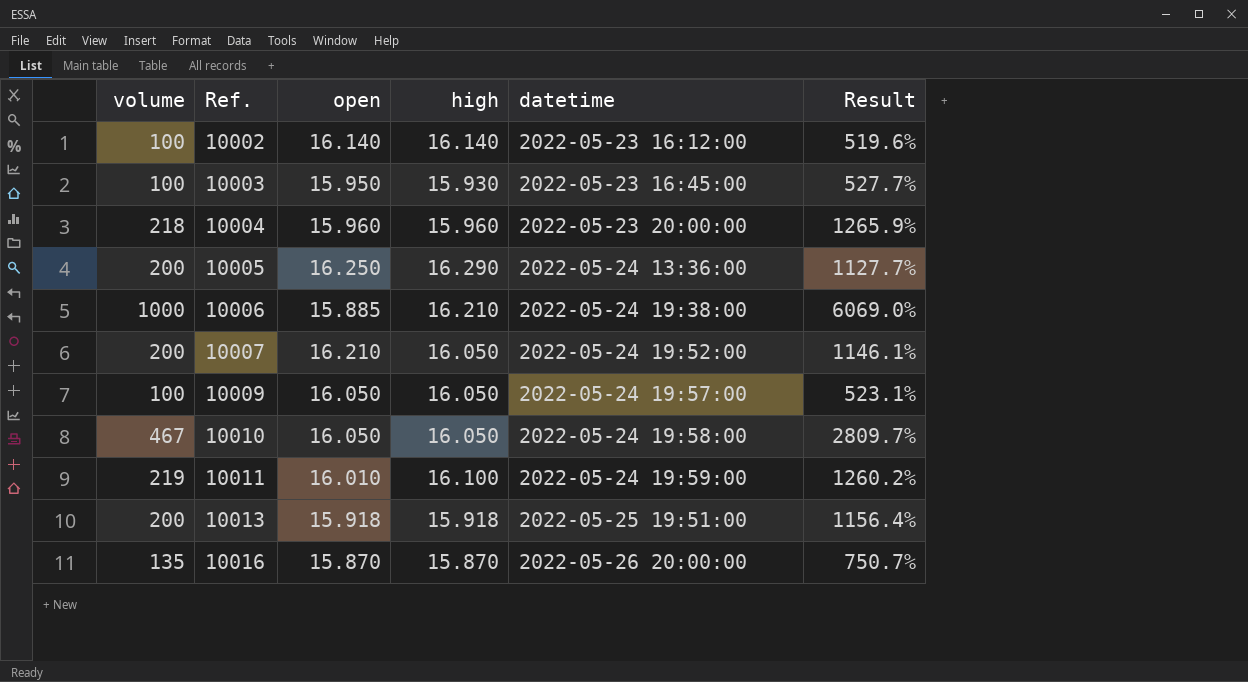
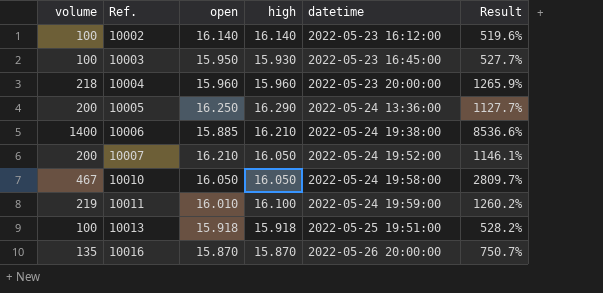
row 10009: 100 | 16.050 | 16.050 | 2022-05-24 19:57:00 | 523.1% -> none
10006 | volume: 1000 -> 1400
10006 | Result: 6069.0% -> 8536.6%
10013 | volume: 200 -> 100
10013 | Result: 1156.4% -> 528.2%

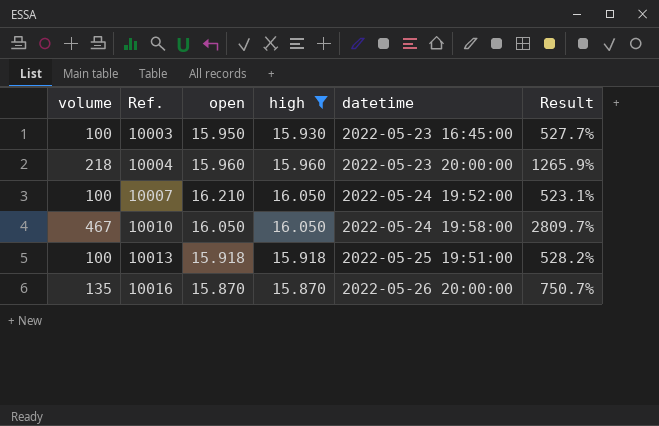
filter: none -> high <= 16.050
10007 | volume: 200 -> 100
10007 | Result: 1146.1% -> 523.1%

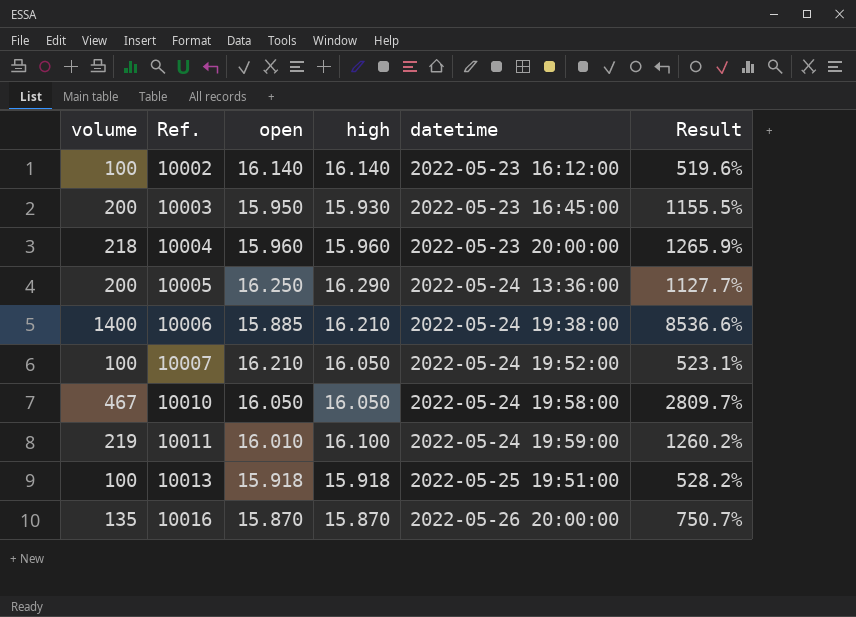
filter: high <= 16.050 -> none
10003 | volume: 100 -> 200
10003 | Result: 527.7% -> 1155.5%

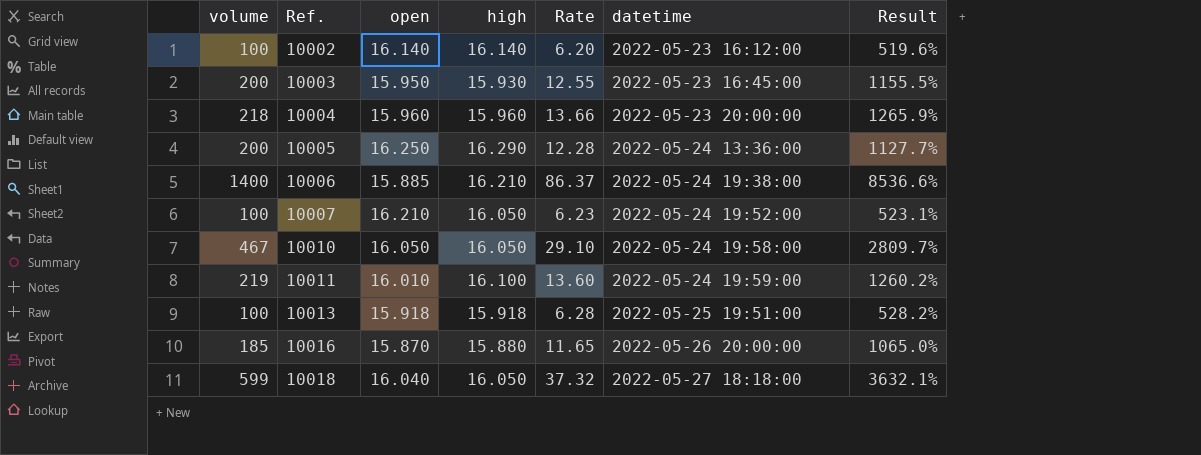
column Rate | formula: none -> [volume] / [high]
10016 | volume: 135 -> 185
10016 | high: 15.870 -> 15.880
10016 | Result: 750.7% -> 1065.0%
row 10018: none -> 599 | 16.040 | 16.050 | 37.32 | 2022-05-27 18:18:00 | 3632.1%

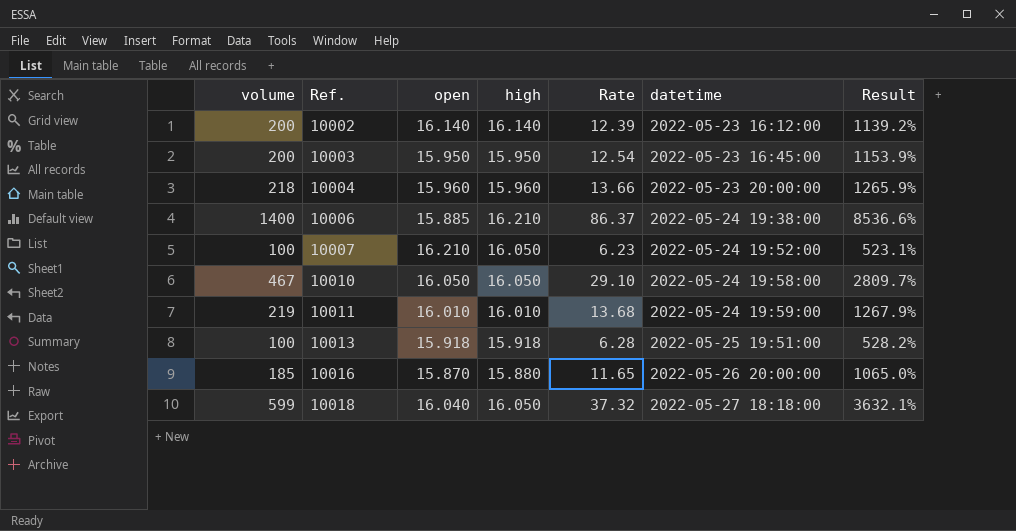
row 10005: 200 | 16.250 | 16.290 | 12.28 | 2022-05-24 13:36:00 | 1127.7% -> none
10002 | volume: 100 -> 200
10002 | Rate: 6.20 -> 12.39
10002 | Result: 519.6% -> 1139.2%
10003 | high: 15.930 -> 15.950
10003 | Rate: 12.55 -> 12.54
10003 | Result: 1155.5% -> 1153.9%
10011 | high: 16.100 -> 16.010
10011 | Rate: 13.60 -> 13.68
10011 | Result: 1260.2% -> 1267.9%

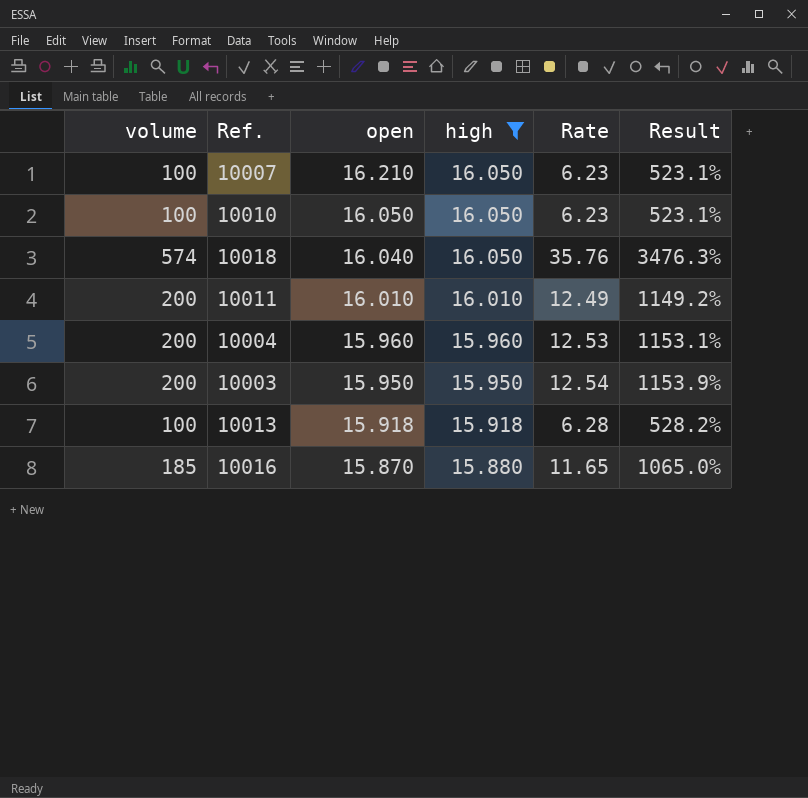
filter: none -> high <= 16.050
row order: Ref. ascending -> open descending
column datetime | position: 6 -> none
10010 | volume: 467 -> 100
10010 | Rate: 29.10 -> 6.23
10010 | Result: 2809.7% -> 523.1%
10018 | volume: 599 -> 574
10018 | Rate: 37.32 -> 35.76
10018 | Result: 3632.1% -> 3476.3%
10011 | volume: 219 -> 200
10011 | Rate: 13.68 -> 12.49
10011 | Result: 1267.9% -> 1149.2%
10004 | volume: 218 -> 200
10004 | Rate: 13.66 -> 12.53
10004 | Result: 1265.9% -> 1153.1%

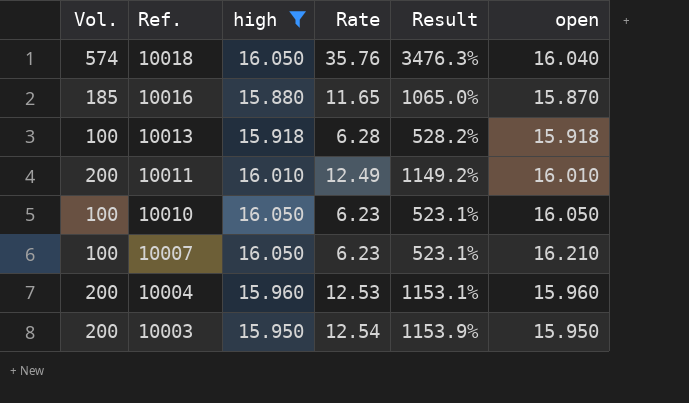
row order: open descending -> Ref. descending
column name: volume -> Vol.
column open | position: 3 -> 6

